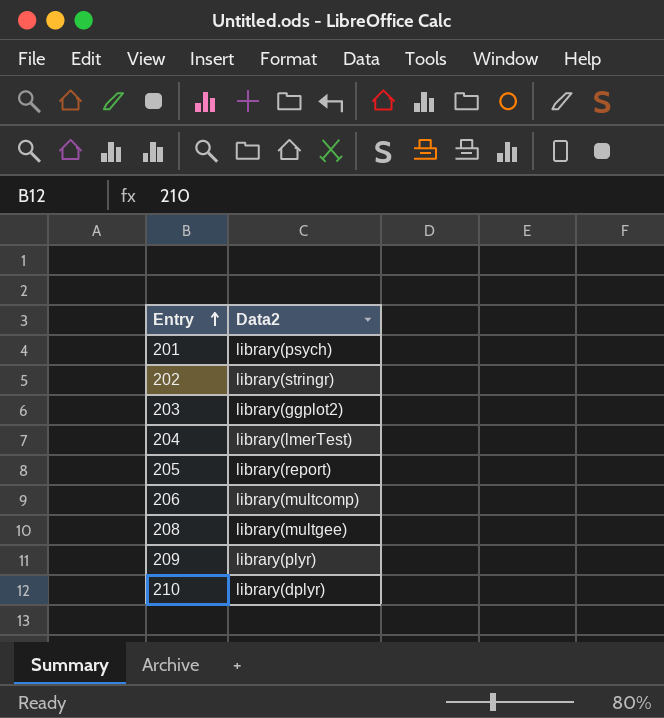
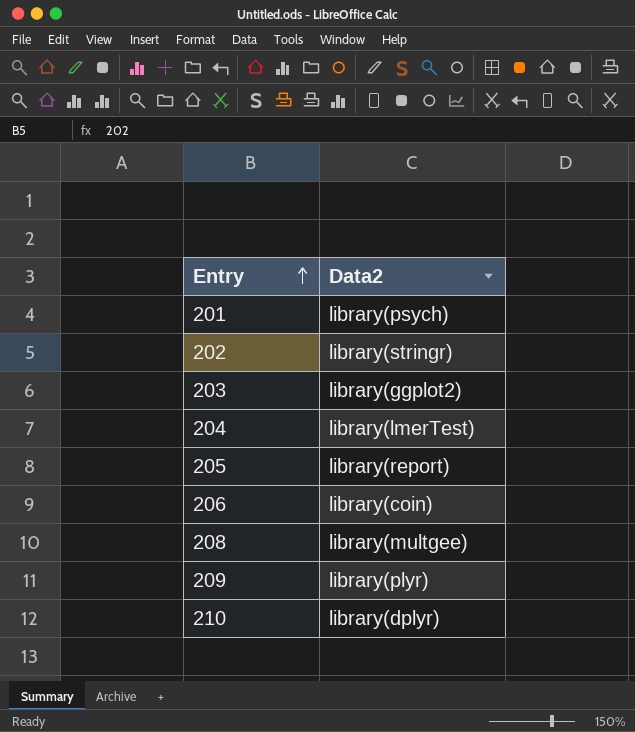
206 | Data2: library(multcomp) -> library(coin)

